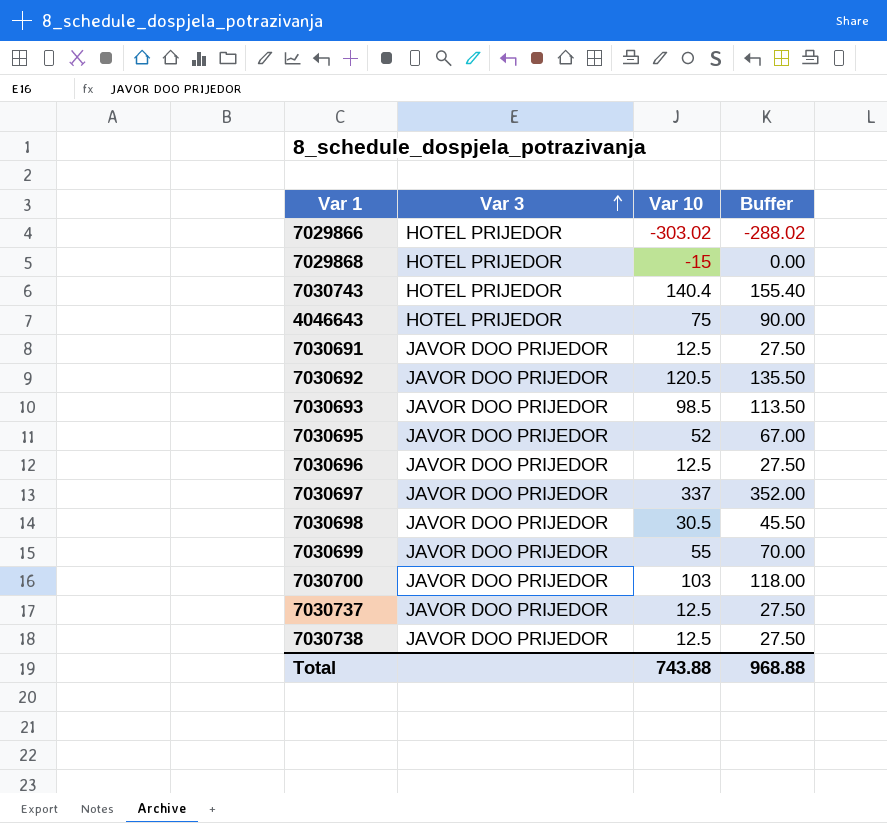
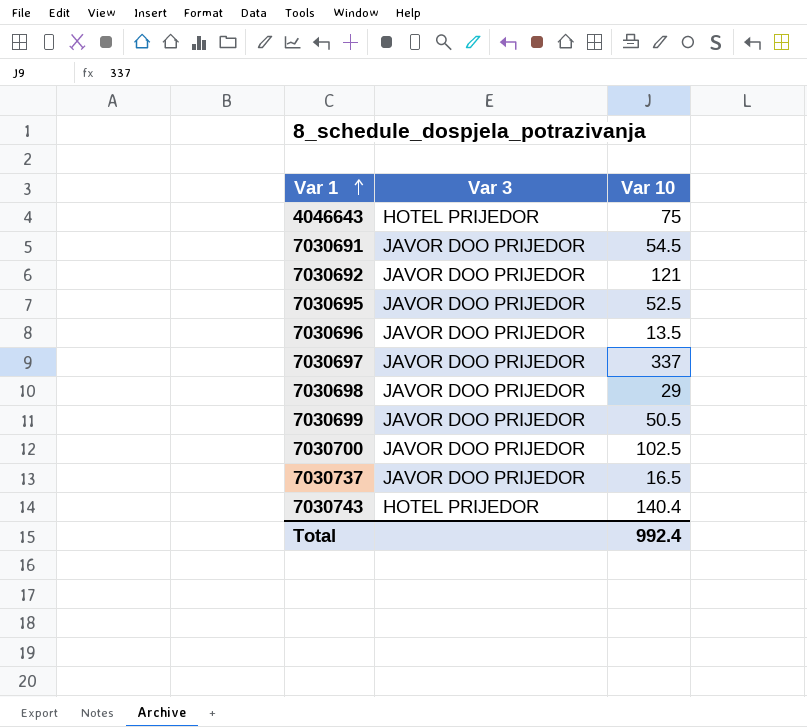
row order: Var 3 ascending -> Var 1 ascending
column Buffer | formula: [Var 10] + 15 -> none
row 7029866: HOTEL PRIJEDOR | -303.02 | -288.02 -> none
row 7029868: HOTEL PRIJEDOR | -15 | 0.00 -> none
row 7030693: JAVOR DOO PRIJEDOR | 98.5 | 113.50 -> none
row 7030738: JAVOR DOO PRIJEDOR | 12.5 | 27.50 -> none
7030691 | Var 10: 12.5 -> 54.5
7030692 | Var 10: 120.5 -> 121
7030695 | Var 10: 52 -> 52.5
7030696 | Var 10: 12.5 -> 13.5
7030698 | Var 10: 30.5 -> 29
7030699 | Var 10: 55 -> 50.5
7030700 | Var 10: 103 -> 102.5
7030737 | Var 10: 12.5 -> 16.5
Total | Var 10: 743.88 -> 992.4

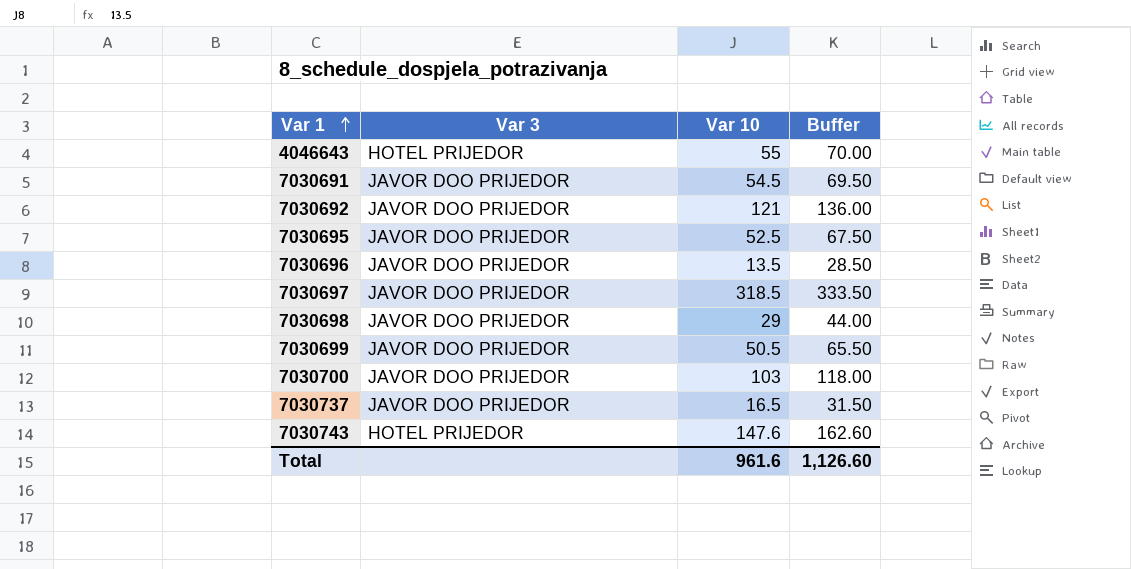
column Buffer | formula: none -> [Var 10] + 15
4046643 | Var 10: 75 -> 55
7030697 | Var 10: 337 -> 318.5
7030700 | Var 10: 102.5 -> 103
7030743 | Var 10: 140.4 -> 147.6
Total | Var 10: 992.4 -> 961.6

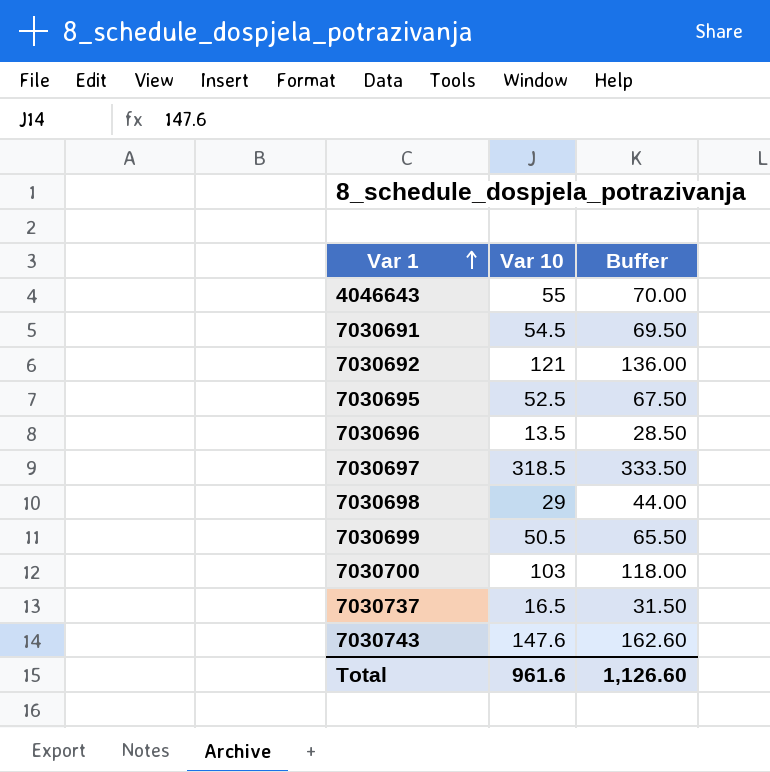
column Var 3 | position: 2 -> none

